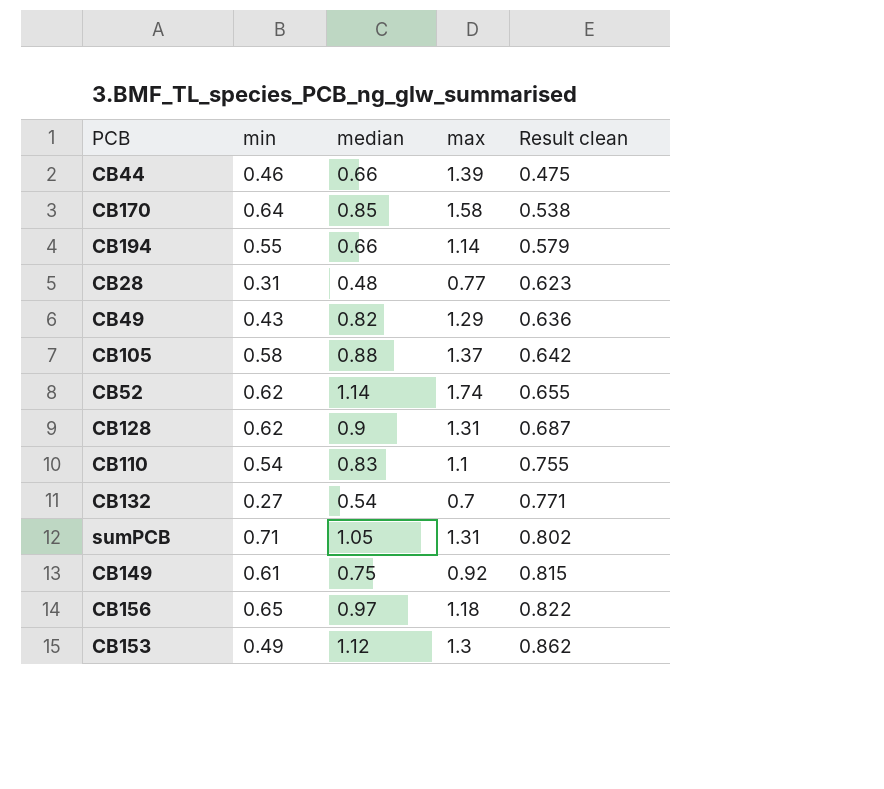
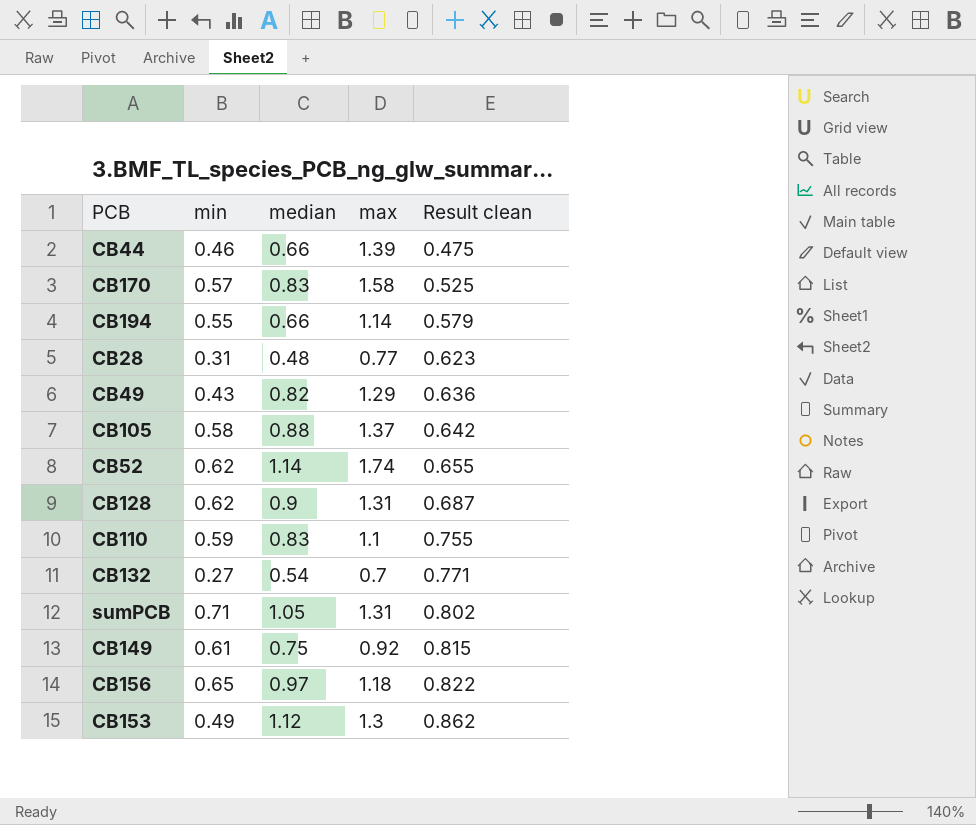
CB170 | min: 0.64 -> 0.57
CB170 | median: 0.85 -> 0.83
CB170 | Result clean: 0.538 -> 0.525
CB110 | min: 0.54 -> 0.59

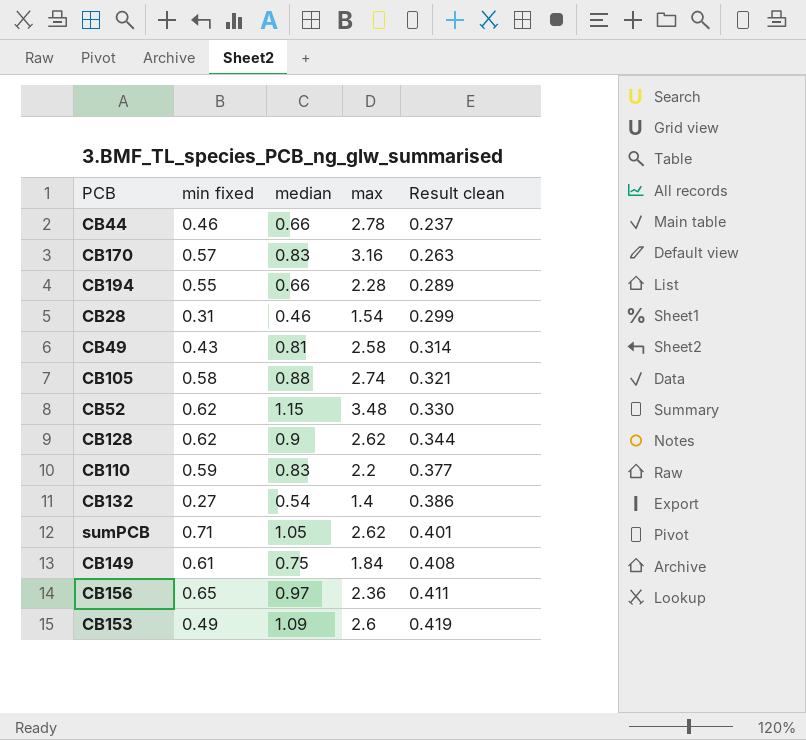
column name: min -> min fixed
CB44 | max: 1.39 -> 2.78
CB44 | Result clean: 0.475 -> 0.237
CB170 | max: 1.58 -> 3.16
CB170 | Result clean: 0.525 -> 0.263
CB194 | max: 1.14 -> 2.28
CB194 | Result clean: 0.579 -> 0.289
CB28 | median: 0.48 -> 0.46
CB28 | max: 0.77 -> 1.54
CB28 | Result clean: 0.623 -> 0.299
CB49 | median: 0.82 -> 0.81
CB49 | max: 1.29 -> 2.58
CB49 | Result clean: 0.636 -> 0.314
CB105 | max: 1.37 -> 2.74
CB105 | Result clean: 0.642 -> 0.321
CB52 | median: 1.14 -> 1.15
CB52 | max: 1.74 -> 3.48
CB52 | Result clean: 0.655 -> 0.330
CB128 | max: 1.31 -> 2.62
CB128 | Result clean: 0.687 -> 0.344
CB110 | max: 1.1 -> 2.2
CB110 | Result clean: 0.755 -> 0.377
CB132 | max: 0.7 -> 1.4
CB132 | Result clean: 0.771 -> 0.386
sumPCB | max: 1.31 -> 2.62
sumPCB | Result clean: 0.802 -> 0.401
CB149 | max: 0.92 -> 1.84
CB149 | Result clean: 0.815 -> 0.408
CB156 | max: 1.18 -> 2.36
CB156 | Result clean: 0.822 -> 0.411
CB153 | median: 1.12 -> 1.09
CB153 | max: 1.3 -> 2.6
CB153 | Result clean: 0.862 -> 0.419

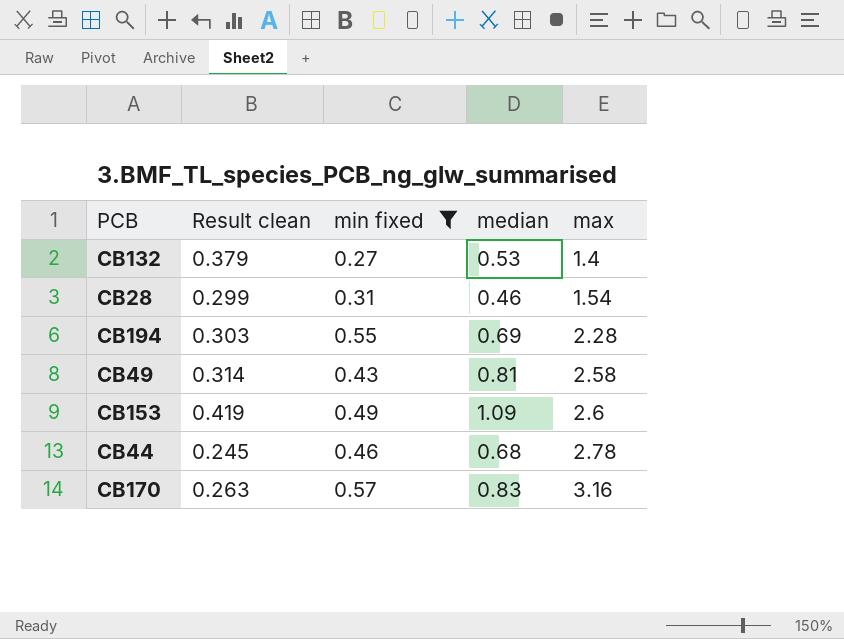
filter: none -> min fixed <= 0.57
row order: Result clean ascending -> max ascending
column Result clean | position: 5 -> 2
CB132 | Result clean: 0.386 -> 0.379
CB132 | median: 0.54 -> 0.53
CB194 | Result clean: 0.289 -> 0.303
CB194 | median: 0.66 -> 0.69
CB44 | Result clean: 0.237 -> 0.245
CB44 | median: 0.66 -> 0.68

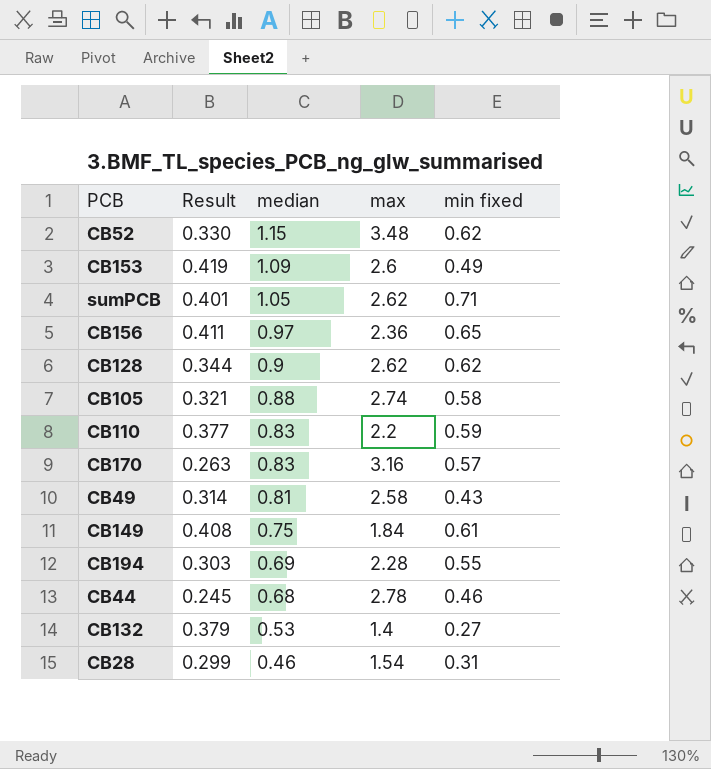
filter: min fixed <= 0.57 -> none
row order: max ascending -> median descending
column name: Result clean -> Result
column min fixed | position: 3 -> 5

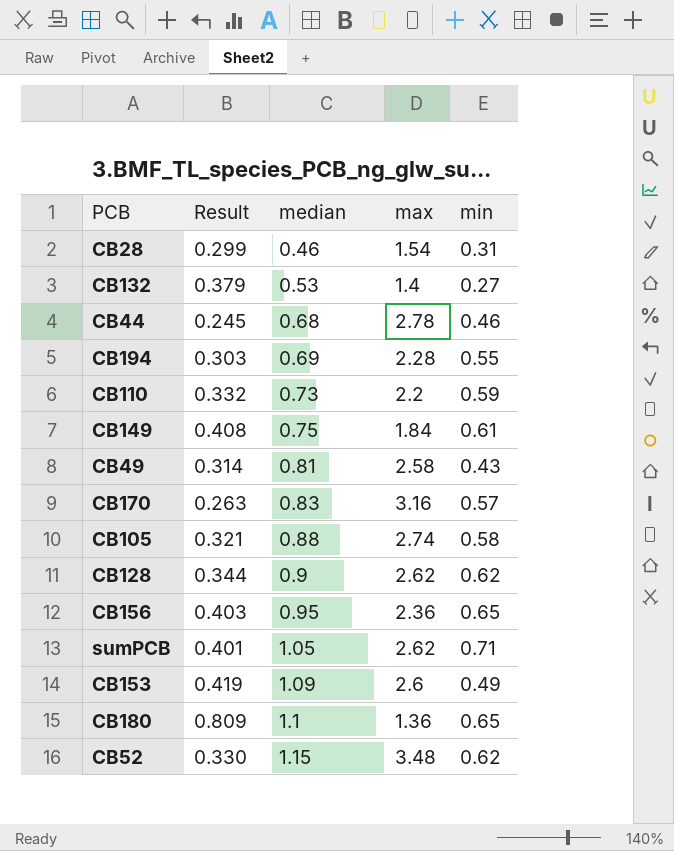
row order: median descending -> median ascending
column name: min fixed -> min
CB110 | Result: 0.377 -> 0.332
CB110 | median: 0.83 -> 0.73
CB156 | Result: 0.411 -> 0.403
CB156 | median: 0.97 -> 0.95
row CB180: none -> 0.809 | 1.1 | 1.36 | 0.65

